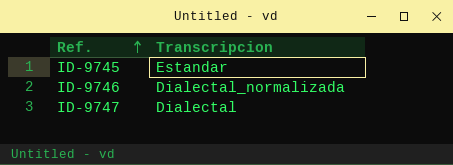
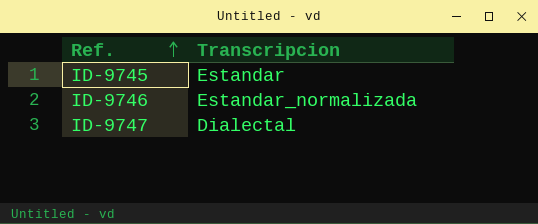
ID-9746 | Transcripcion: Dialectal_normalizada -> Estandar_normalizada

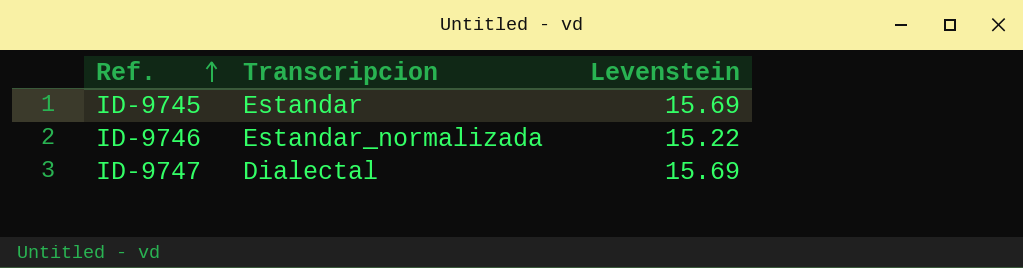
column Levenstein | position: none -> 3

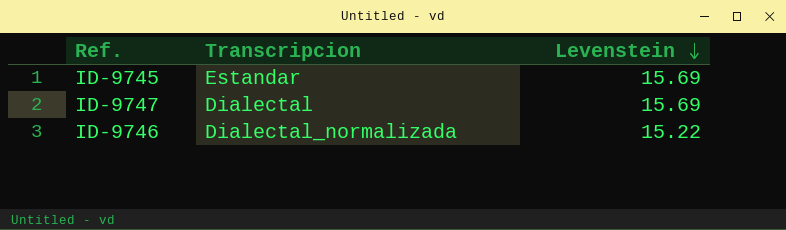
row order: Ref. ascending -> Levenstein descending
ID-9746 | Transcripcion: Estandar_normalizada -> Dialectal_normalizada

